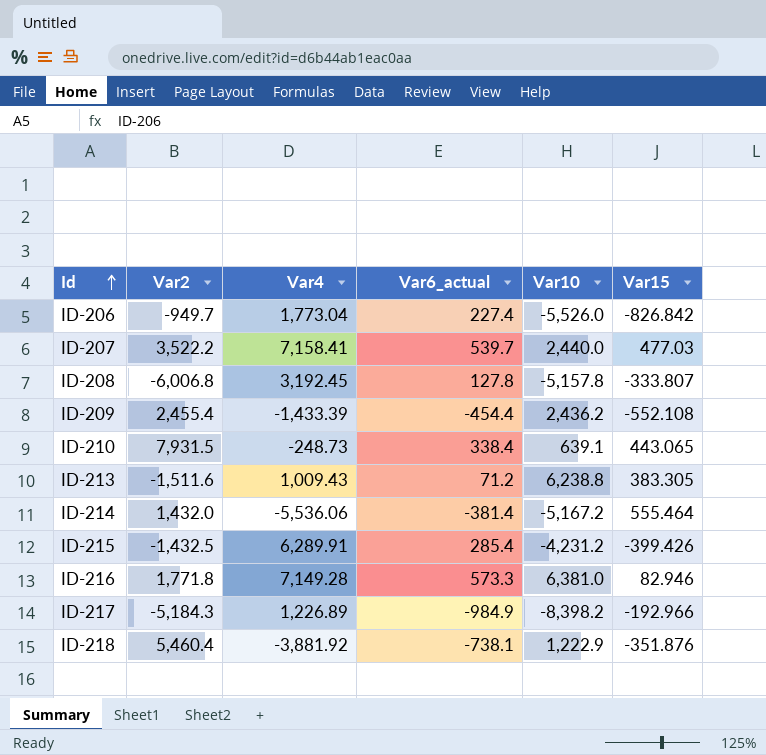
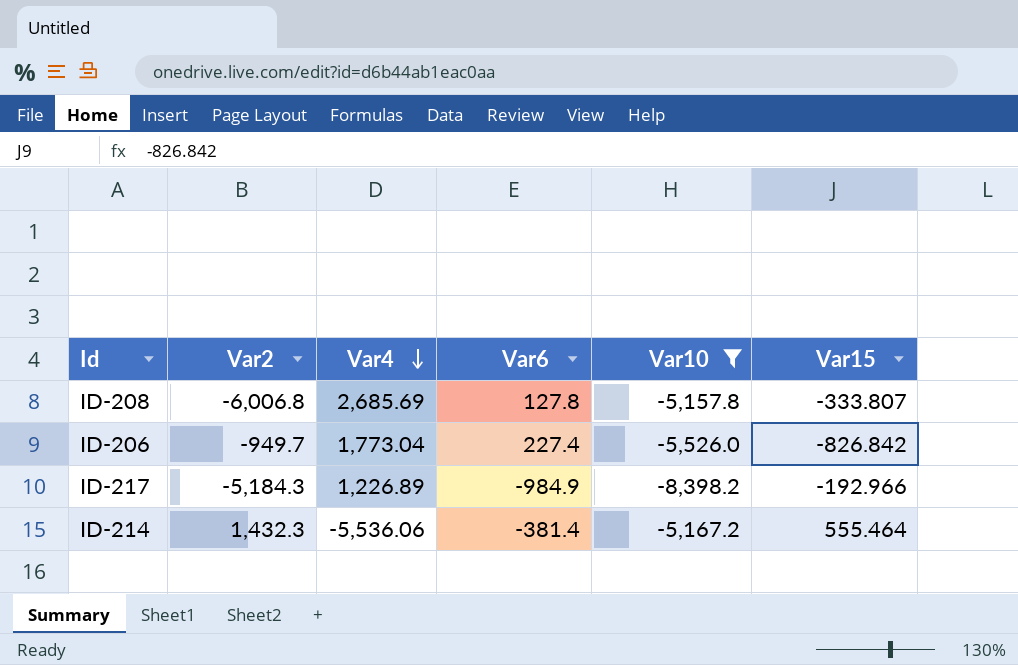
filter: none -> Var10 <= -5,157.8
row order: Id ascending -> Var4 descending
column name: Var6_actual -> Var6
ID-208 | Var4: 3,192.45 -> 2,685.69
ID-214 | Var2: 1,432.0 -> 1,432.3

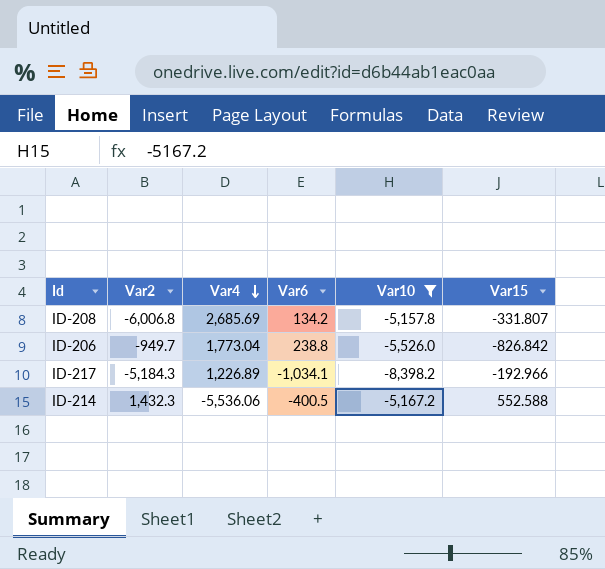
ID-208 | Var6: 127.8 -> 134.2
ID-208 | Var15: -333.807 -> -331.807
ID-206 | Var6: 227.4 -> 238.8
ID-217 | Var6: -984.9 -> -1,034.1
ID-214 | Var6: -381.4 -> -400.5
ID-214 | Var15: 555.464 -> 552.588

